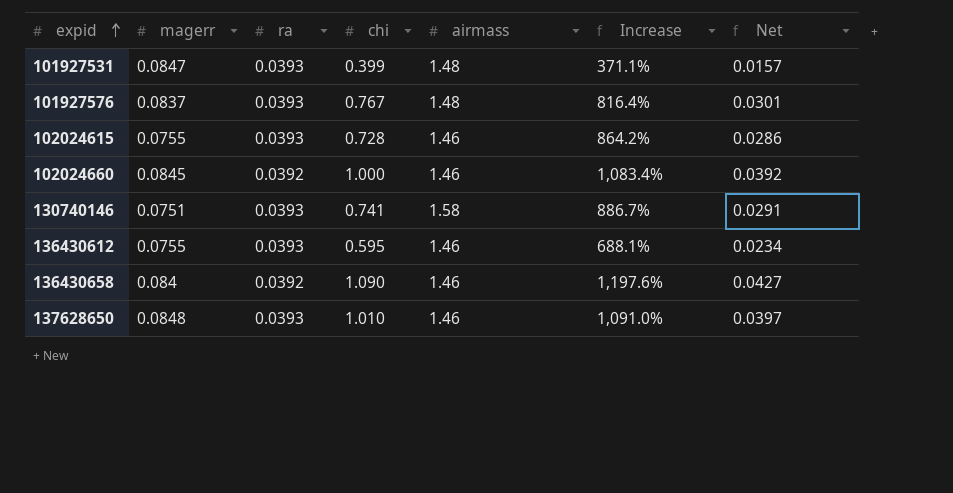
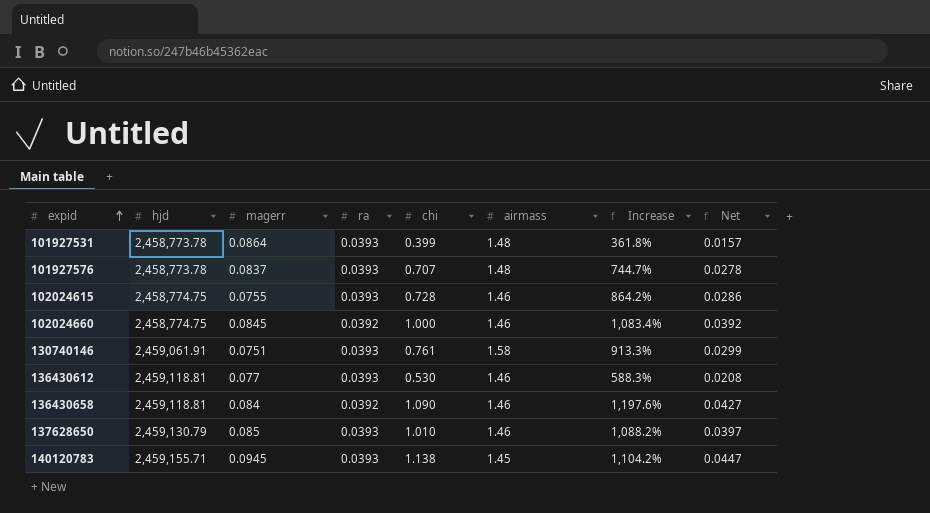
column hjd | position: none -> 2
101927531 | magerr: 0.0847 -> 0.0864
101927531 | Increase: 371.1% -> 361.8%
101927576 | chi: 0.767 -> 0.707
101927576 | Increase: 816.4% -> 744.7%
101927576 | Net: 0.0301 -> 0.0278
130740146 | chi: 0.741 -> 0.761
130740146 | Increase: 886.7% -> 913.3%
130740146 | Net: 0.0291 -> 0.0299
136430612 | magerr: 0.0755 -> 0.077
136430612 | chi: 0.595 -> 0.530
136430612 | Increase: 688.1% -> 588.3%
136430612 | Net: 0.0234 -> 0.0208
137628650 | magerr: 0.0848 -> 0.085
137628650 | Increase: 1,091.0% -> 1,088.2%
row 140120783: none -> 2,459,155.71 | 0.0945 | 0.0393 | 1.138 | 1.45 | 1,104.2% | 0.0447

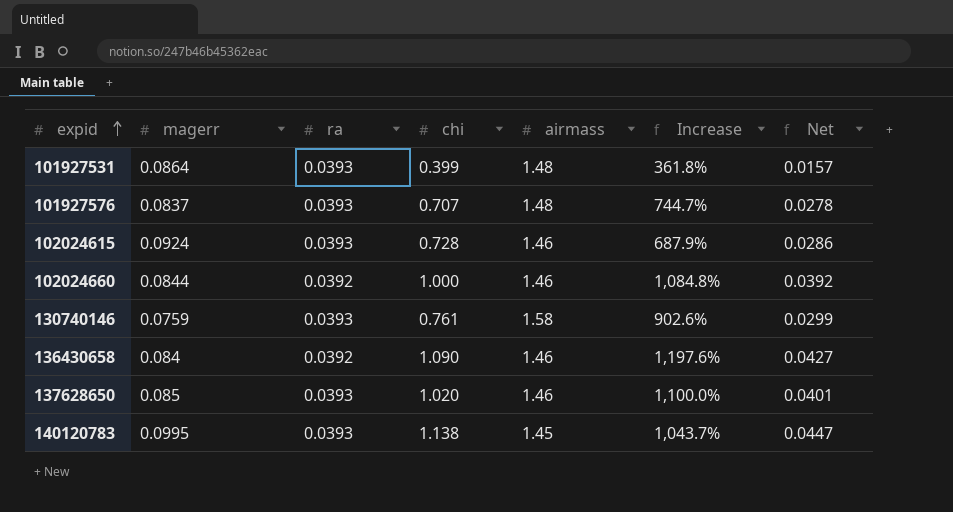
column hjd | position: 2 -> none
row 136430612: 2,459,118.81 | 0.077 | 0.0393 | 0.530 | 1.46 | 588.3% | 0.0208 -> none
102024615 | magerr: 0.0755 -> 0.0924
102024615 | Increase: 864.2% -> 687.9%
102024660 | magerr: 0.0845 -> 0.0844
102024660 | Increase: 1,083.4% -> 1,084.8%
130740146 | magerr: 0.0751 -> 0.0759
130740146 | Increase: 913.3% -> 902.6%
137628650 | chi: 1.010 -> 1.020
137628650 | Increase: 1,088.2% -> 1,100.0%
137628650 | Net: 0.0397 -> 0.0401
140120783 | magerr: 0.0945 -> 0.0995
140120783 | Increase: 1,104.2% -> 1,043.7%

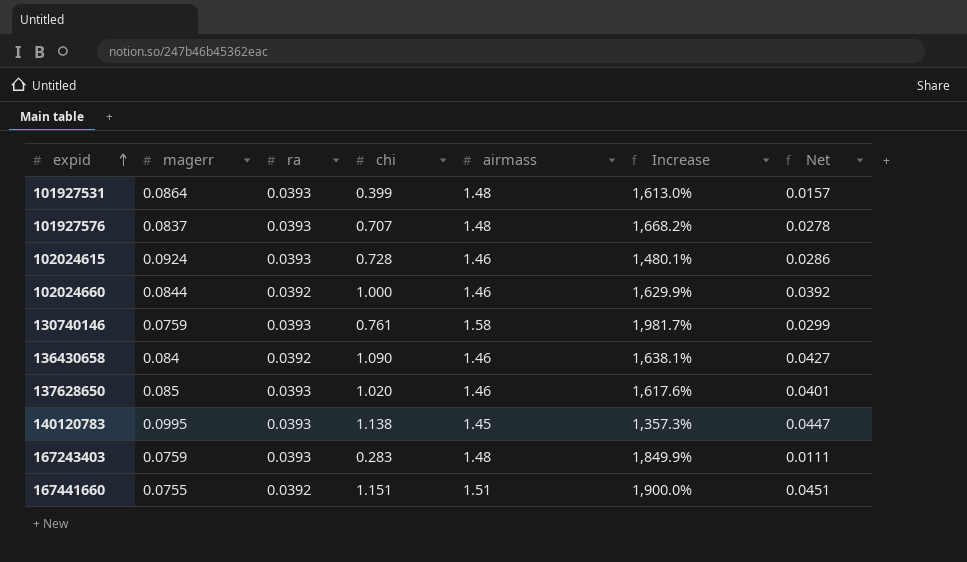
column Increase | formula: ([chi] - [magerr]) / [magerr] -> ([airmass] - [magerr]) / [magerr]
row 167243403: none -> 0.0759 | 0.0393 | 0.283 | 1.48 | 1,849.9% | 0.0111
row 167441660: none -> 0.0755 | 0.0392 | 1.151 | 1.51 | 1,900.0% | 0.0451

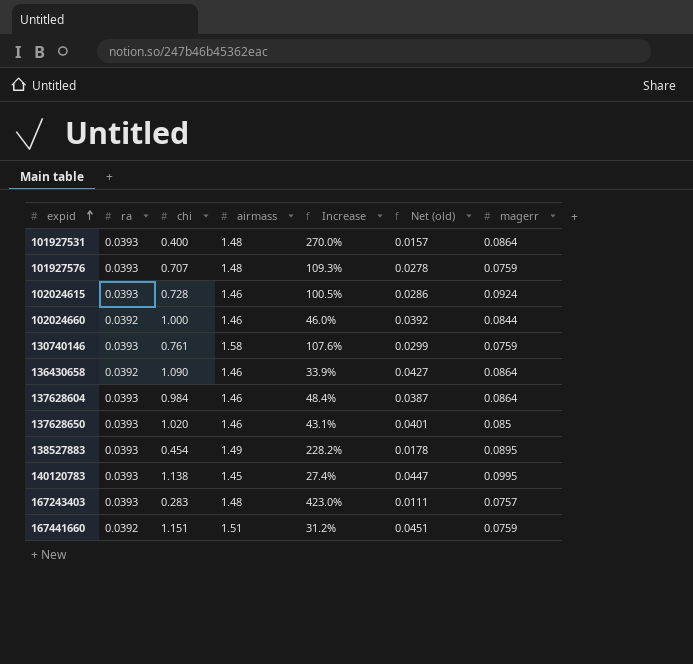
column Increase | formula: ([airmass] - [magerr]) / [magerr] -> ([airmass] - [chi]) / [chi]
column name: Net -> Net (old)
column magerr | position: 2 -> 7
101927531 | chi: 0.399 -> 0.400
101927576 | magerr: 0.0837 -> 0.0759
136430658 | magerr: 0.084 -> 0.0864
row 137628604: none -> 0.0393 | 0.984 | 1.46 | 48.4% | 0.0387 | 0.0864
row 138527883: none -> 0.0393 | 0.454 | 1.49 | 228.2% | 0.0178 | 0.0895
167243403 | magerr: 0.0759 -> 0.0757
167441660 | magerr: 0.0755 -> 0.0759

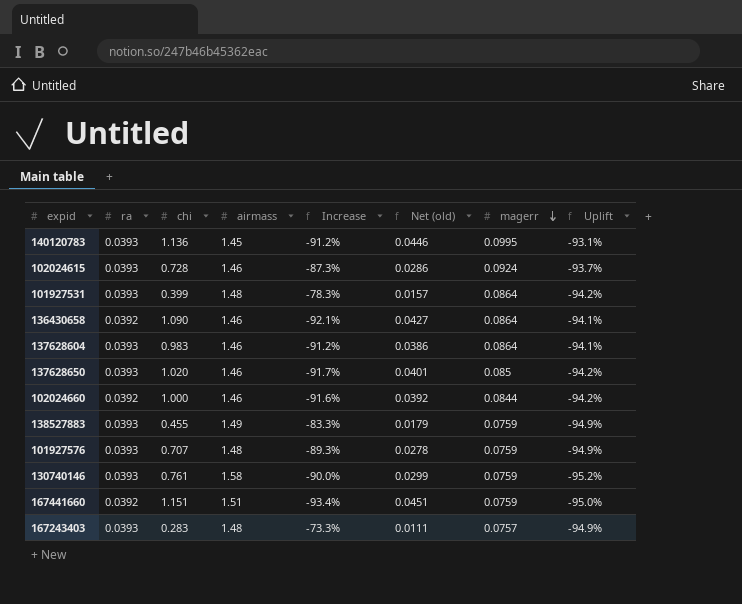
row order: expid ascending -> magerr descending
column Increase | formula: ([airmass] - [chi]) / [chi] -> ([magerr] - [chi]) / [chi]
column Uplift | formula: none -> ([magerr] - [airmass]) / [airmass]
140120783 | chi: 1.138 -> 1.136
140120783 | Net (old): 0.0447 -> 0.0446
101927531 | chi: 0.400 -> 0.399
137628604 | chi: 0.984 -> 0.983
137628604 | Net (old): 0.0387 -> 0.0386
138527883 | chi: 0.454 -> 0.455
138527883 | Net (old): 0.0178 -> 0.0179
138527883 | magerr: 0.0895 -> 0.0759

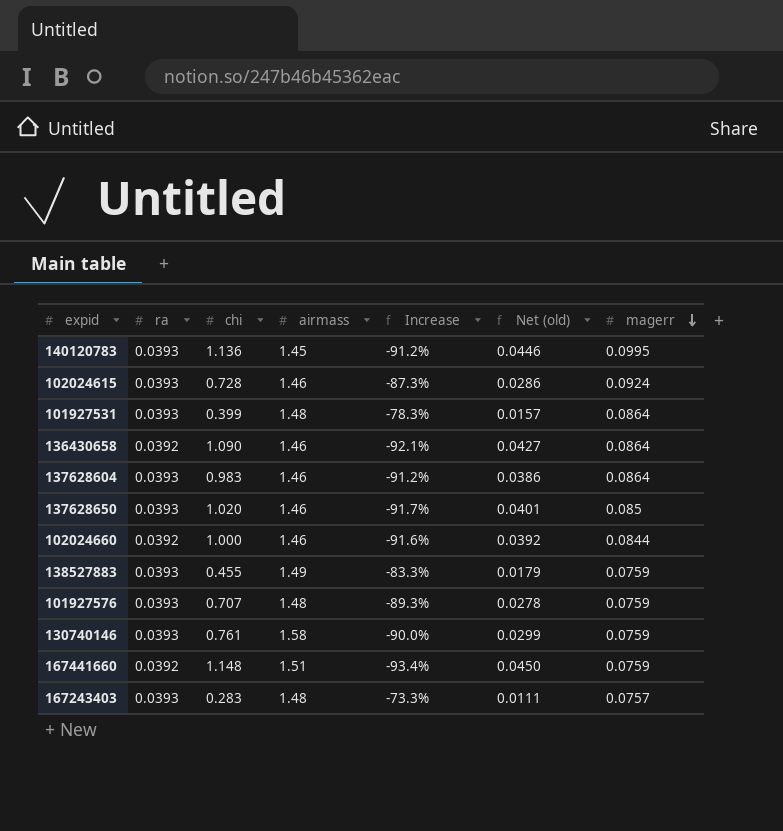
column Uplift | formula: ([magerr] - [airmass]) / [airmass] -> none
167441660 | chi: 1.151 -> 1.148
167441660 | Net (old): 0.0451 -> 0.0450

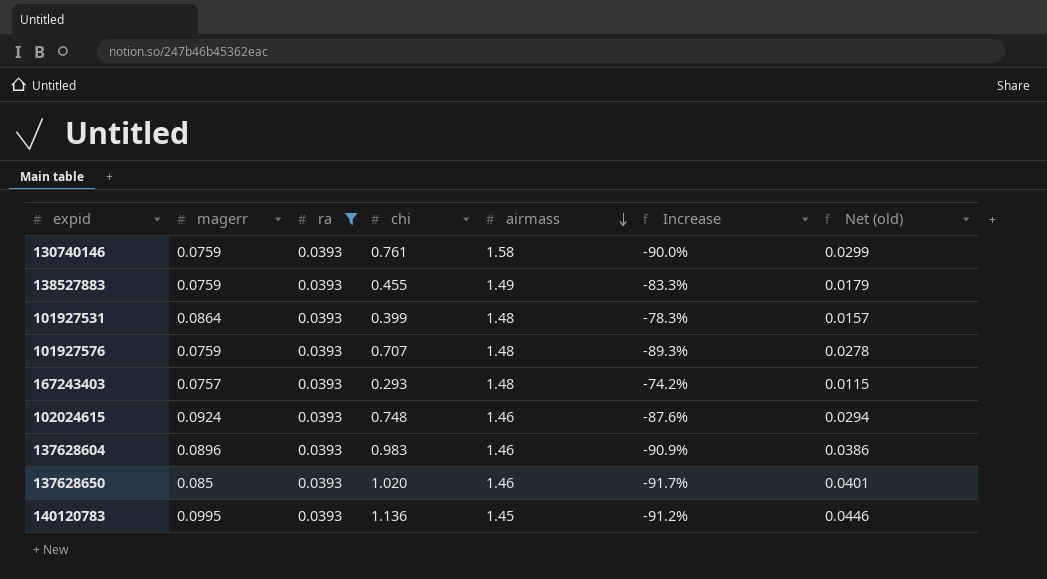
filter: none -> ra = 0.0393
row order: magerr descending -> airmass descending
column magerr | position: 7 -> 2
167243403 | chi: 0.283 -> 0.293
167243403 | Increase: -73.3% -> -74.2%
167243403 | Net (old): 0.0111 -> 0.0115
102024615 | chi: 0.728 -> 0.748
102024615 | Increase: -87.3% -> -87.6%
102024615 | Net (old): 0.0286 -> 0.0294
137628604 | magerr: 0.0864 -> 0.0896
137628604 | Increase: -91.2% -> -90.9%

